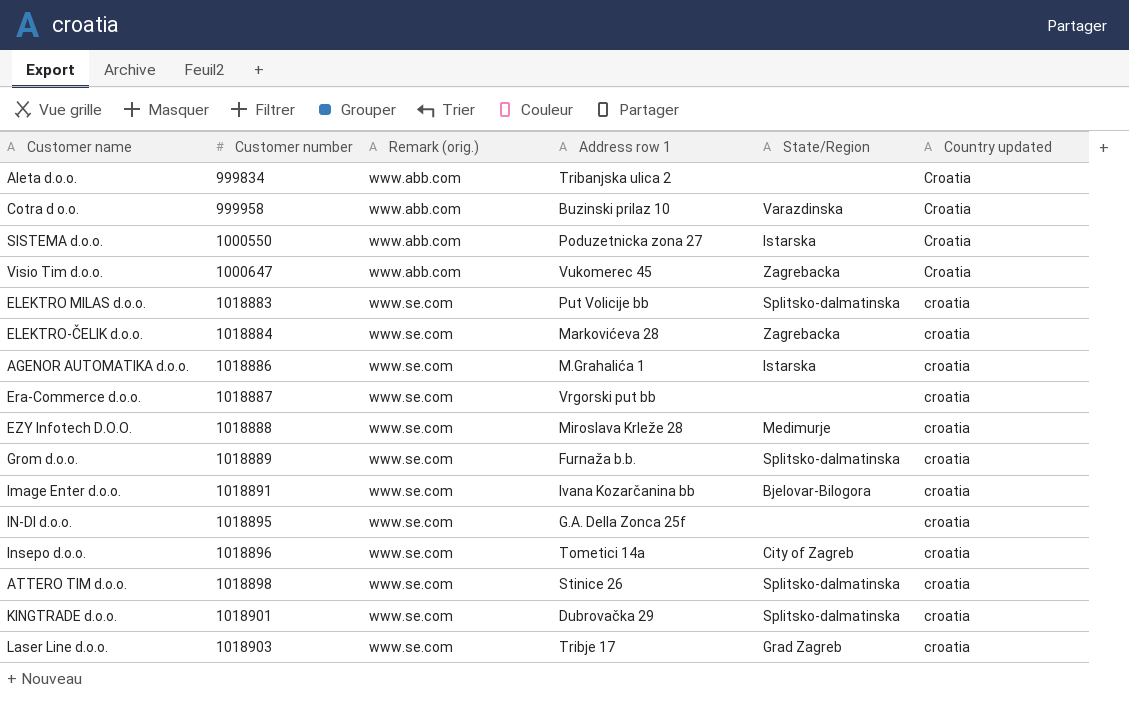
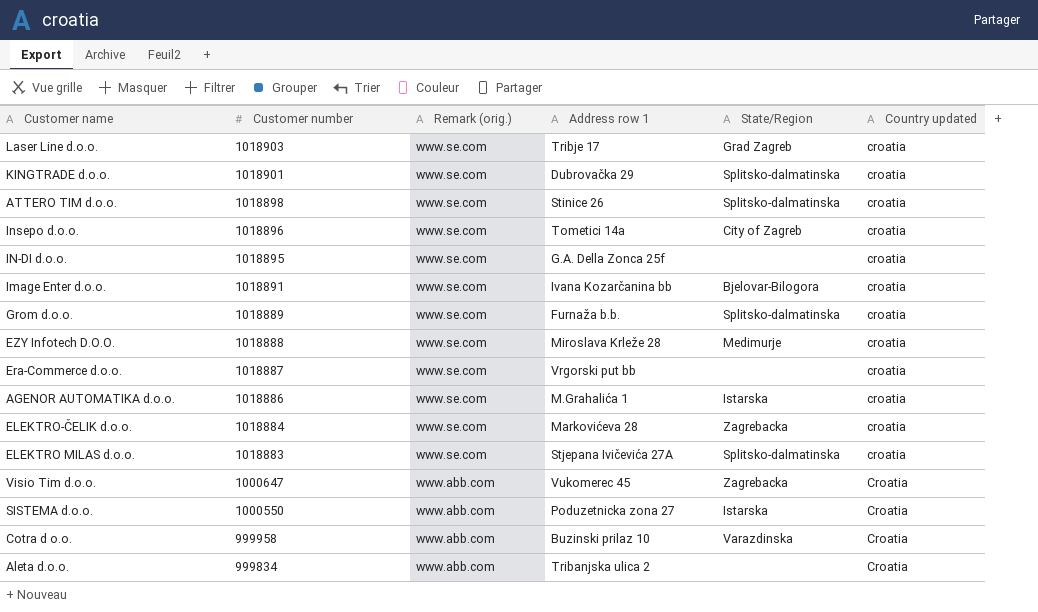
row order: Customer number ascending -> Customer number descending
ELEKTRO MILAS d.o.o. | Address row 1: Put Volicije bb -> Stjepana Ivičevića 27A

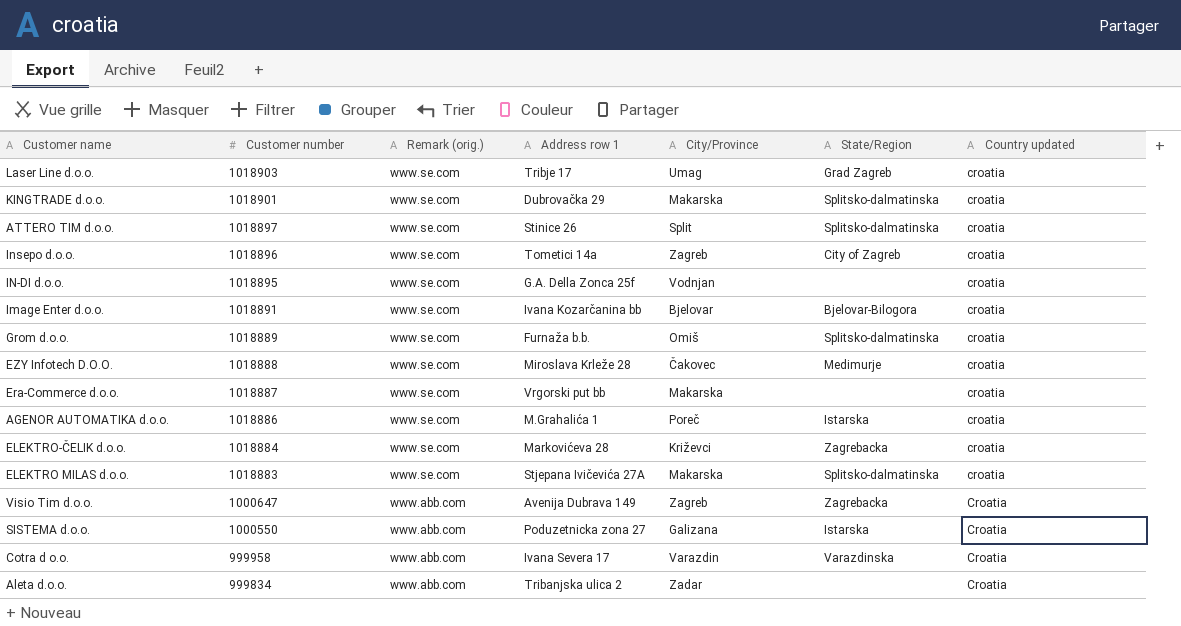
column City/Province | position: none -> 5
ATTERO TIM d.o.o. | Customer number: 1018898 -> 1018897
Visio Tim d.o.o. | Address row 1: Vukomerec 45 -> Avenija Dubrava 149
Cotra d o.o. | Address row 1: Buzinski prilaz 10 -> Ivana Severa 17

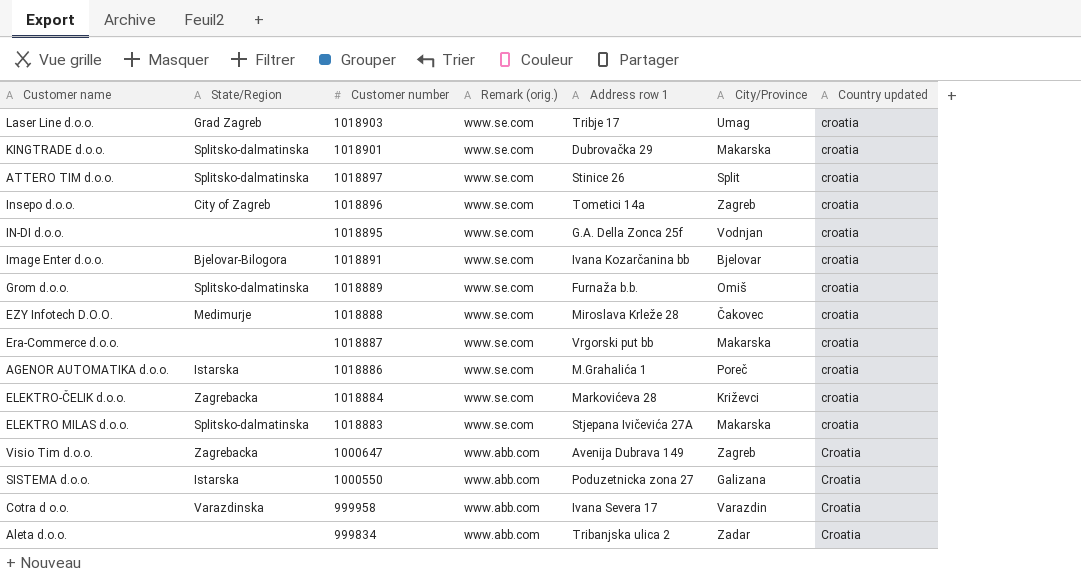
column State/Region | position: 6 -> 2

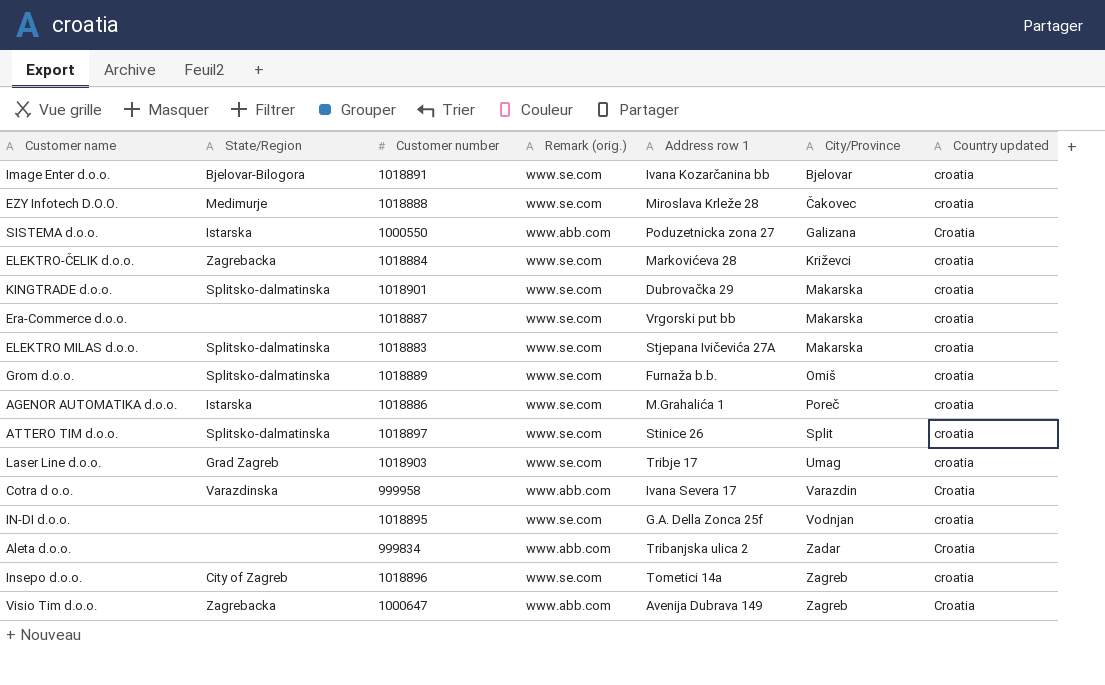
row order: Customer number descending -> City/Province ascending

